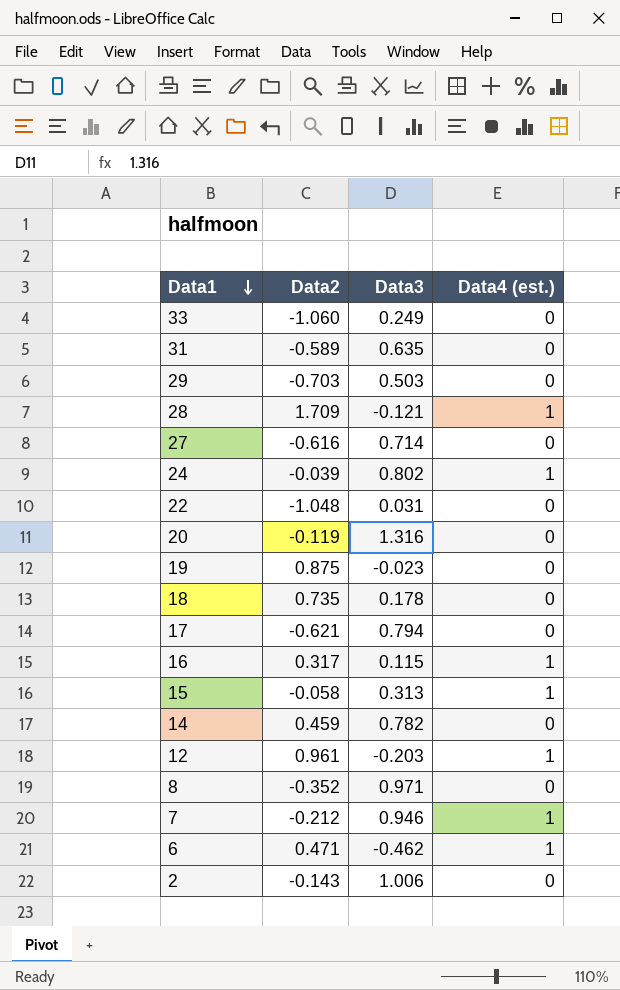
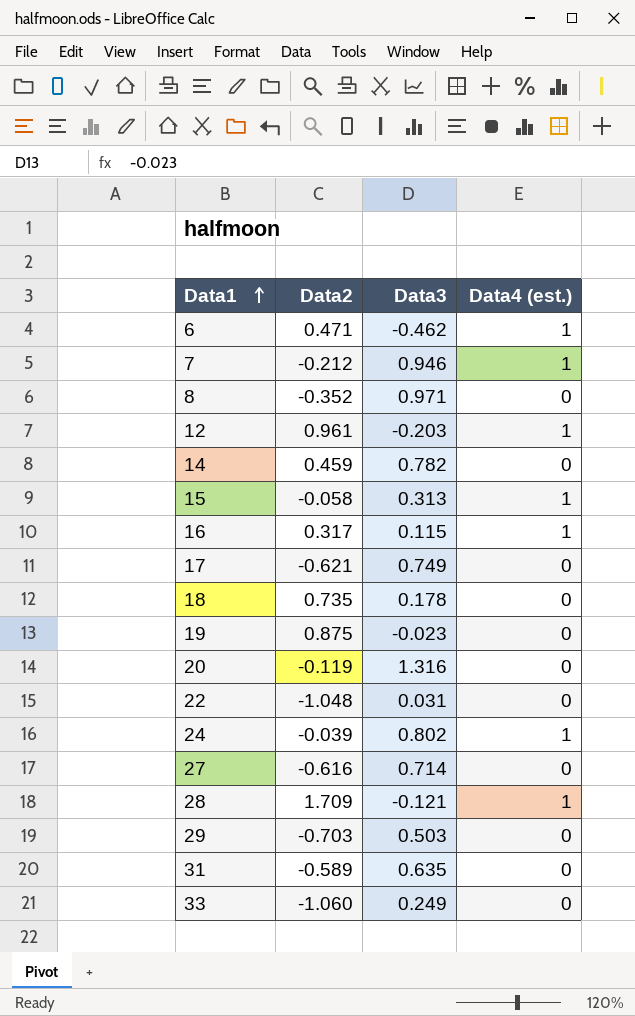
row order: Data1 descending -> Data1 ascending
row 2: -0.143 | 1.006 | 0 -> none
17 | Data3: 0.794 -> 0.749

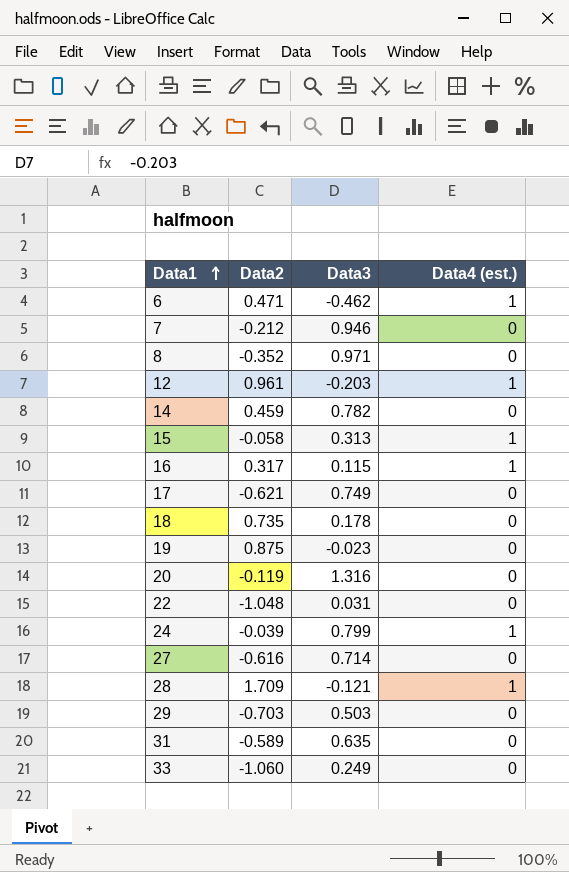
7 | Data4 (est.): 1 -> 0
24 | Data3: 0.802 -> 0.799

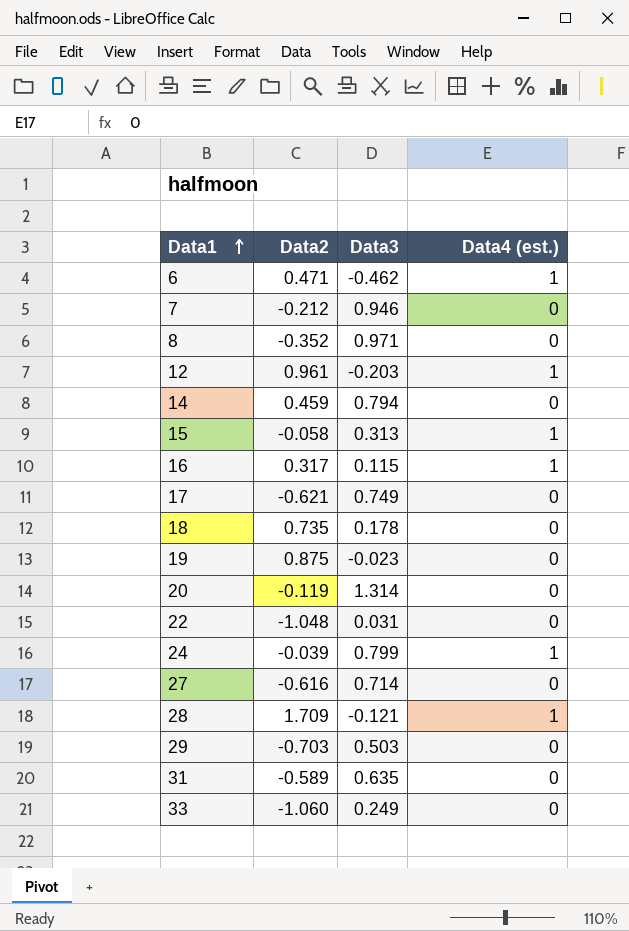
14 | Data3: 0.782 -> 0.794
20 | Data3: 1.316 -> 1.314

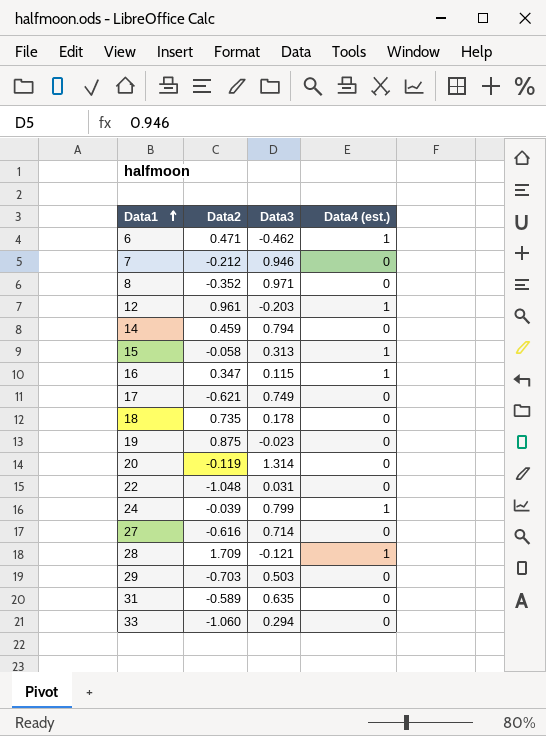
16 | Data2: 0.317 -> 0.347
33 | Data3: 0.249 -> 0.294

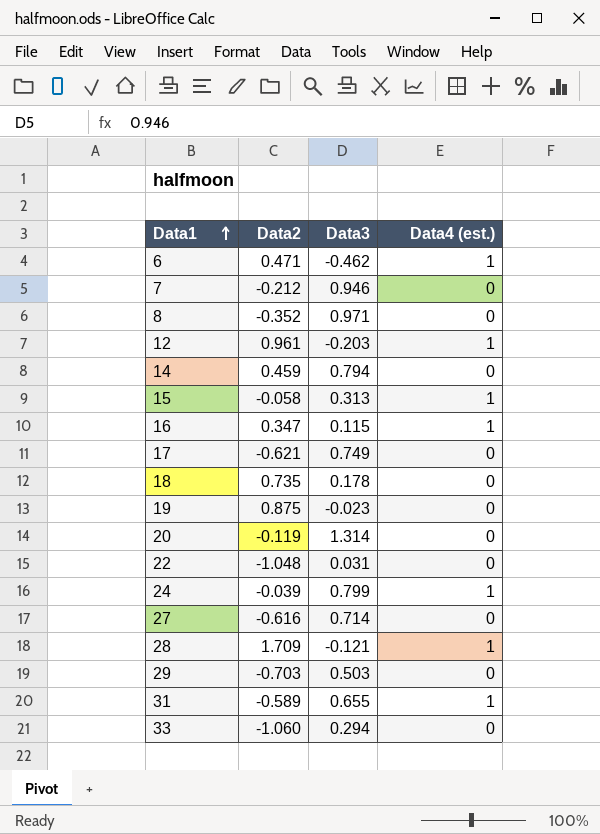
31 | Data3: 0.635 -> 0.655
31 | Data4 (est.): 0 -> 1

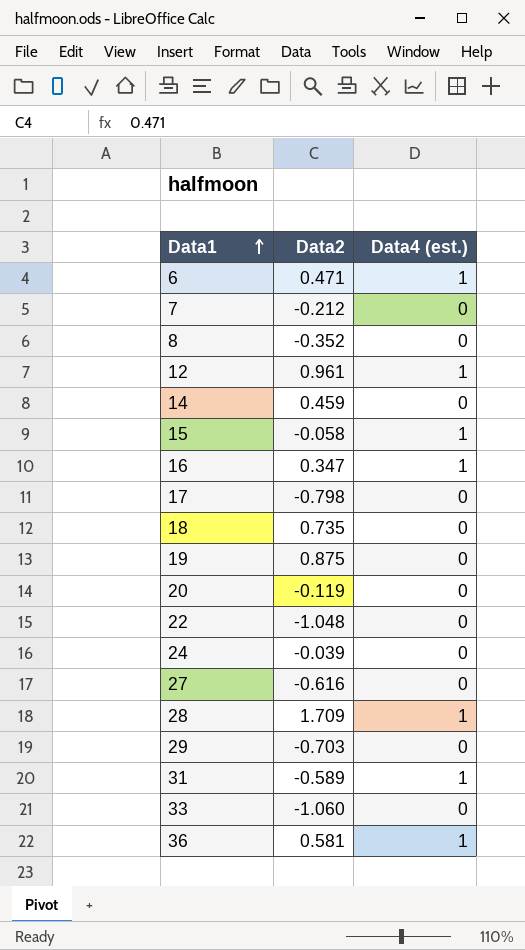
column Data3 | position: 3 -> none
17 | Data2: -0.621 -> -0.798
24 | Data4 (est.): 1 -> 0
row 36: none -> 0.581 | 1

